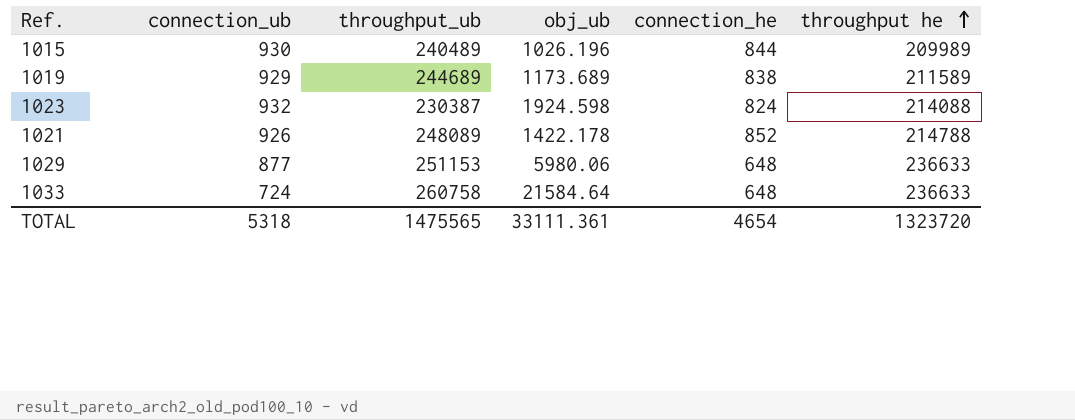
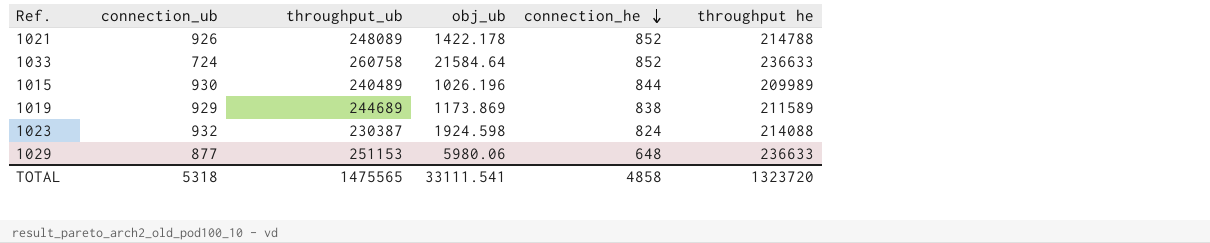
row order: throughput he ascending -> connection_he descending
1033 | connection_he: 648 -> 852
1019 | obj_ub: 1173.689 -> 1173.869
TOTAL | obj_ub: 33111.361 -> 33111.541
TOTAL | connection_he: 4654 -> 4858

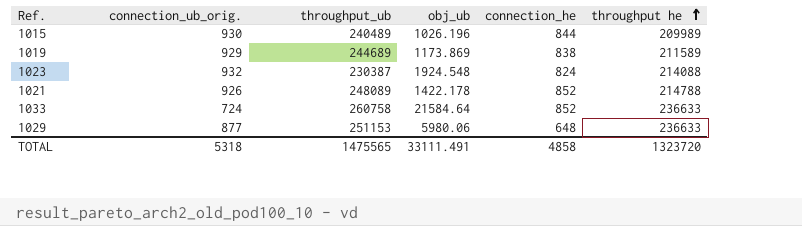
row order: connection_he descending -> throughput he ascending
column name: connection_ub -> connection_ub_orig.
1023 | obj_ub: 1924.598 -> 1924.548
TOTAL | obj_ub: 33111.541 -> 33111.491

